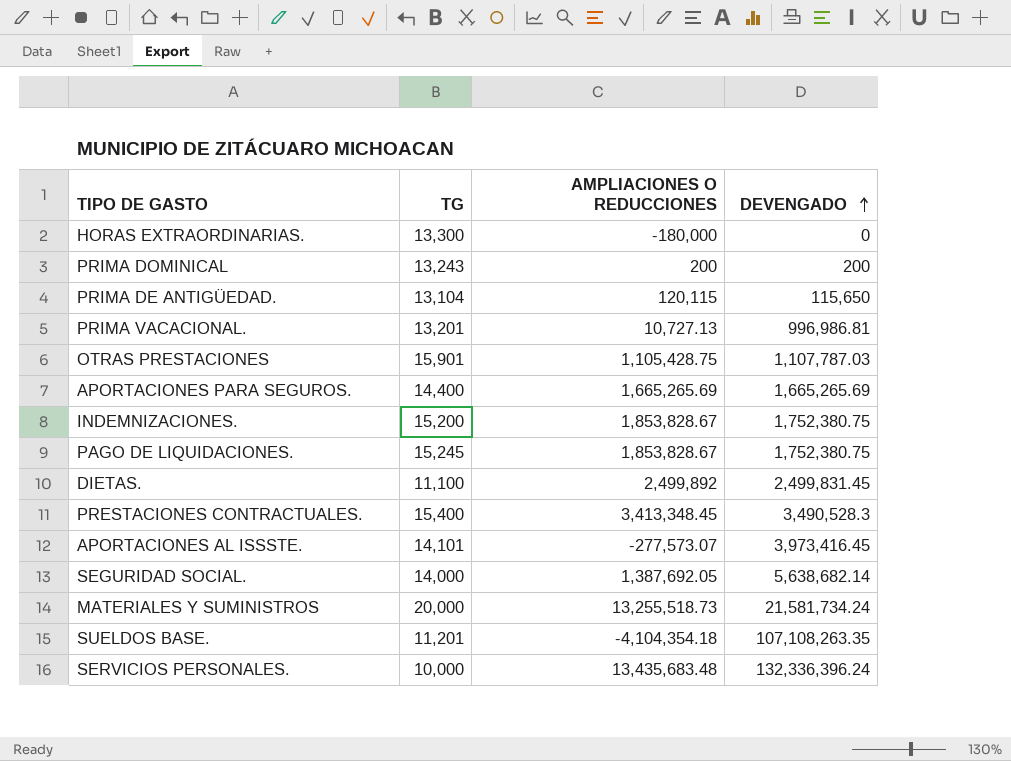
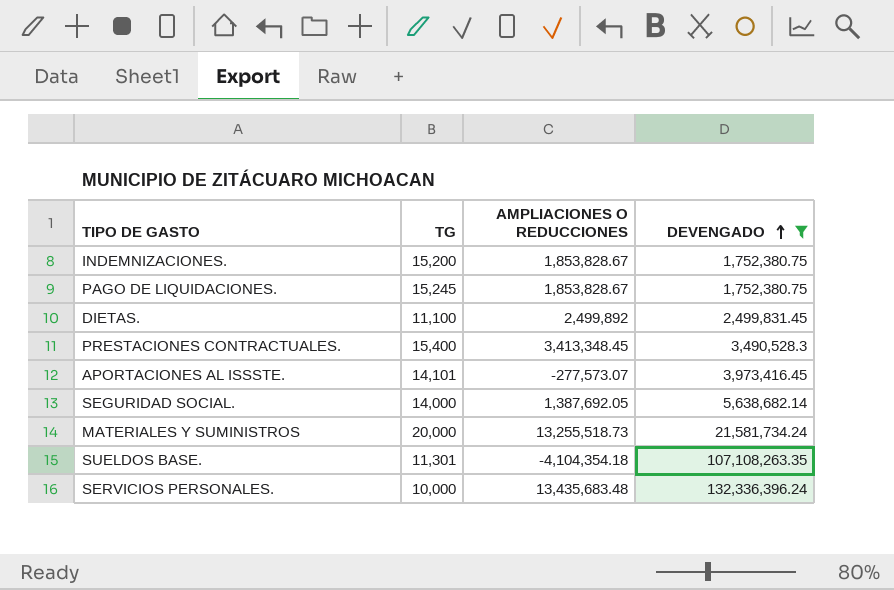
filter: none -> DEVENGADO >= 1,752,380.75
SUELDOS BASE. | TG: 11,201 -> 11,301

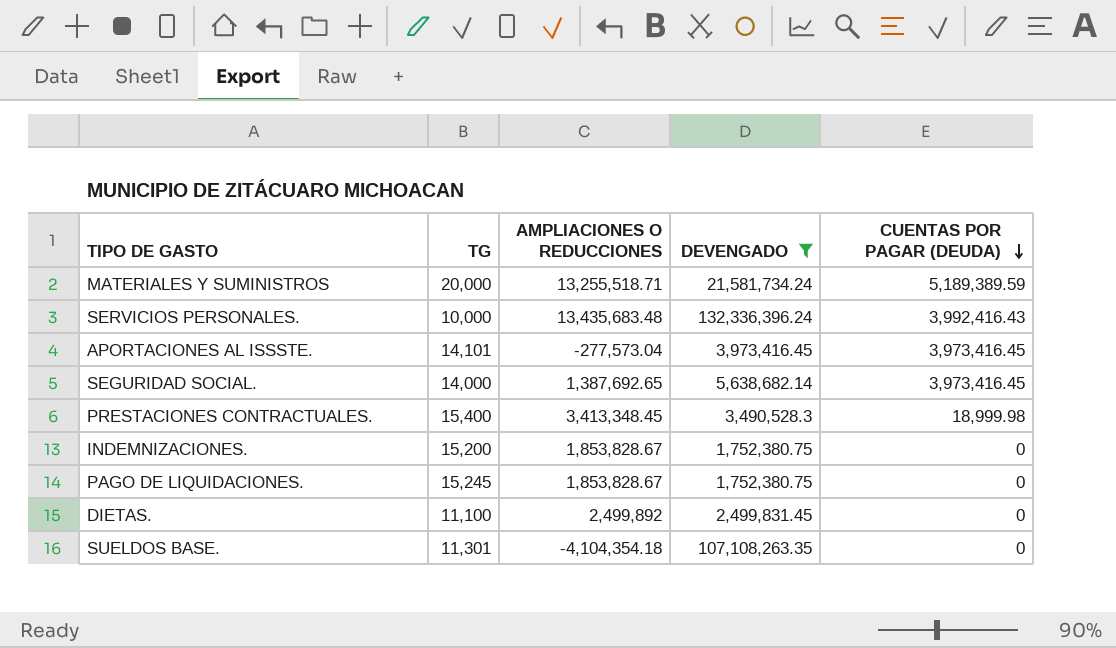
row order: DEVENGADO ascending -> CUENTAS POR PAGAR (DEUDA) descending
column CUENTAS POR PAGAR (DEUDA) | position: none -> 5
MATERIALES Y SUMINISTROS | AMPLIACIONES O REDUCCIONES: 13,255,518.73 -> 13,255,518.71
APORTACIONES AL ISSSTE. | AMPLIACIONES O REDUCCIONES: -277,573.07 -> -277,573.04
SEGURIDAD SOCIAL. | AMPLIACIONES O REDUCCIONES: 1,387,692.05 -> 1,387,692.65

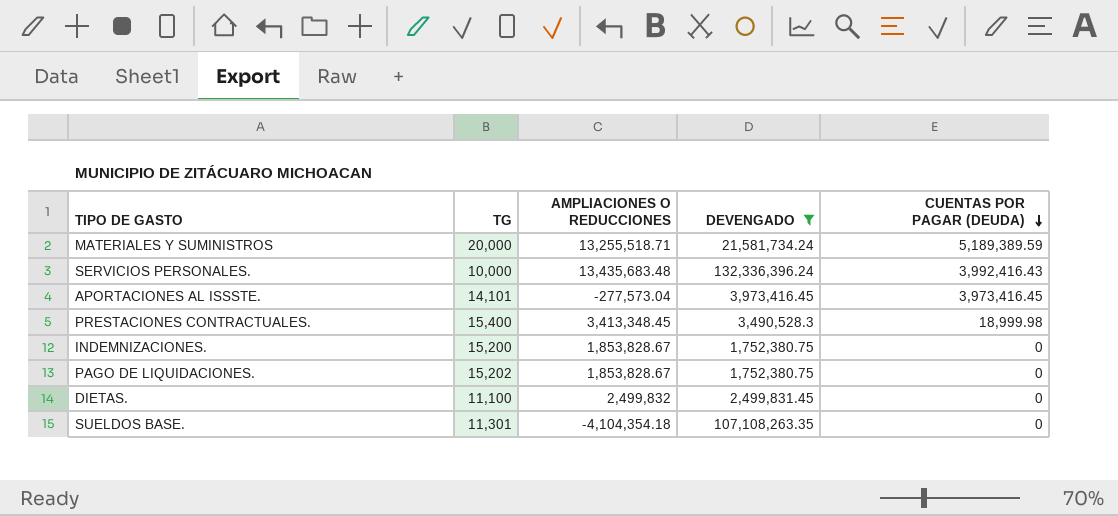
row SEGURIDAD SOCIAL.: 14,000 | 1,387,692.65 | 5,638,682.14 | 3,973,416.45 -> none
PAGO DE LIQUIDACIONES. | TG: 15,245 -> 15,202
DIETAS. | AMPLIACIONES O REDUCCIONES: 2,499,892 -> 2,499,832

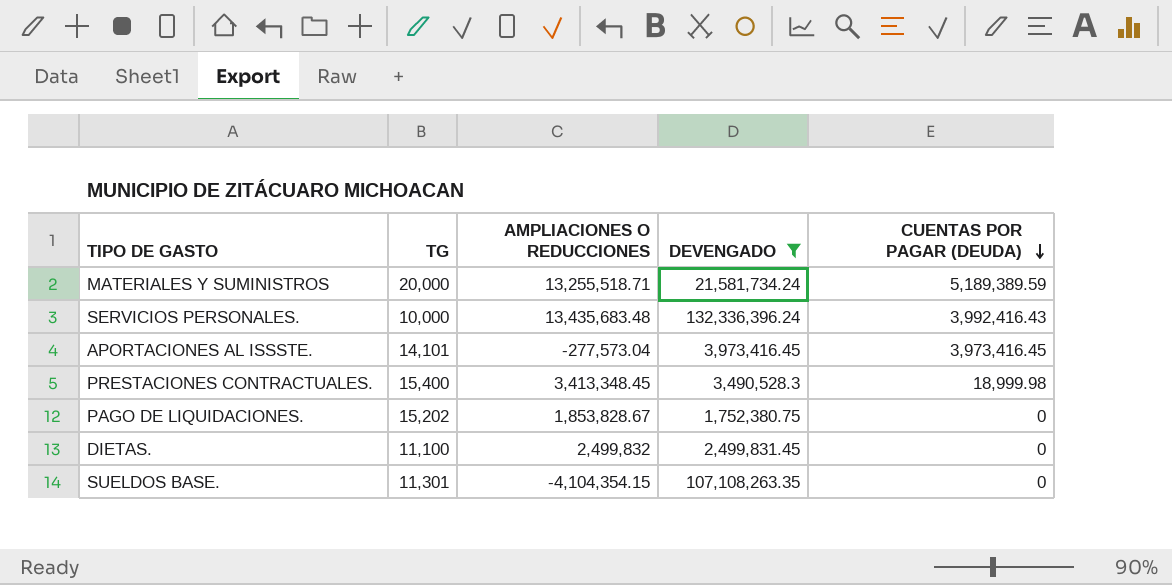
row INDEMNIZACIONES.: 15,200 | 1,853,828.67 | 1,752,380.75 | 0 -> none
SUELDOS BASE. | AMPLIACIONES O REDUCCIONES: -4,104,354.18 -> -4,104,354.15

